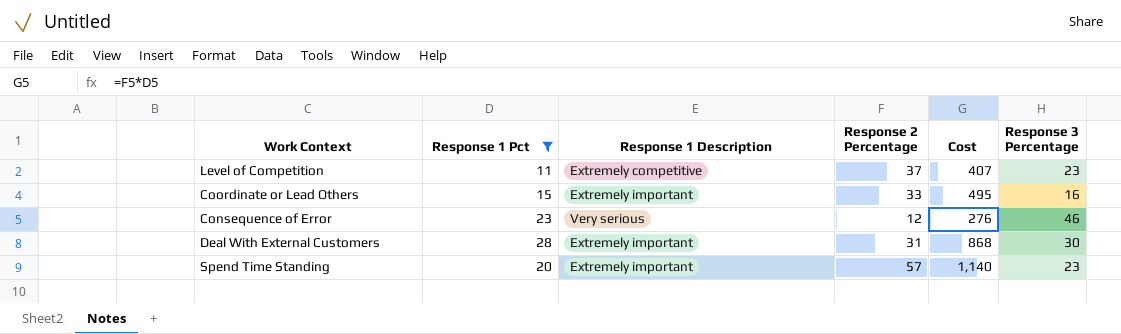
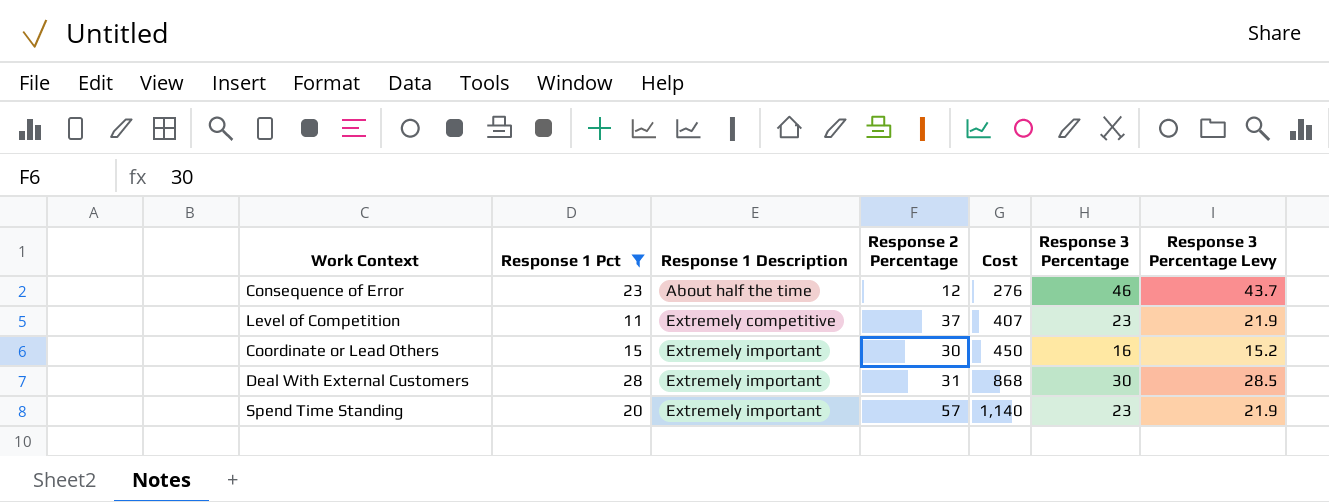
row order: none -> Response 1 Description ascending
column Response 3 Percentage Levy | formula: none -> [Response 3 Percentage] * 0.95
Consequence of Error | Response 1 Description: Very serious -> About half the time
Coordinate or Lead Others | Response 2 Percentage: 33 -> 30
Coordinate or Lead Others | Cost: 495 -> 450

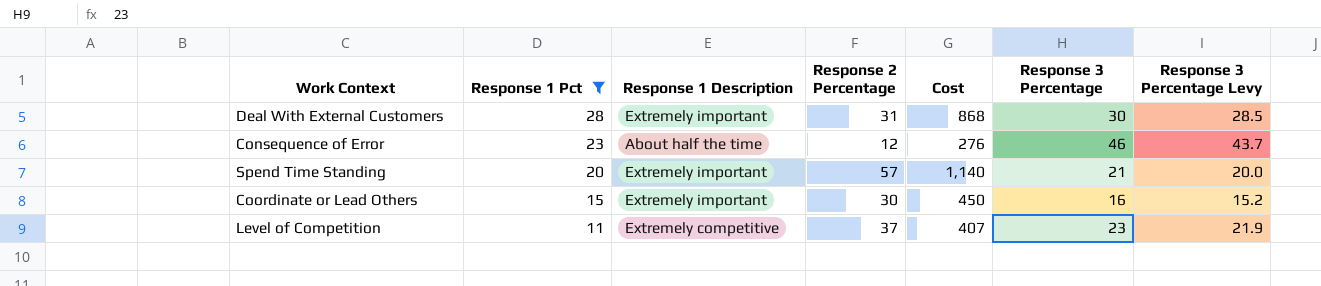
row order: Response 1 Description ascending -> Response 1 Pct descending
Spend Time Standing | Response 3 Percentage: 23 -> 21
Spend Time Standing | Response 3 Percentage Levy: 21.9 -> 20.0

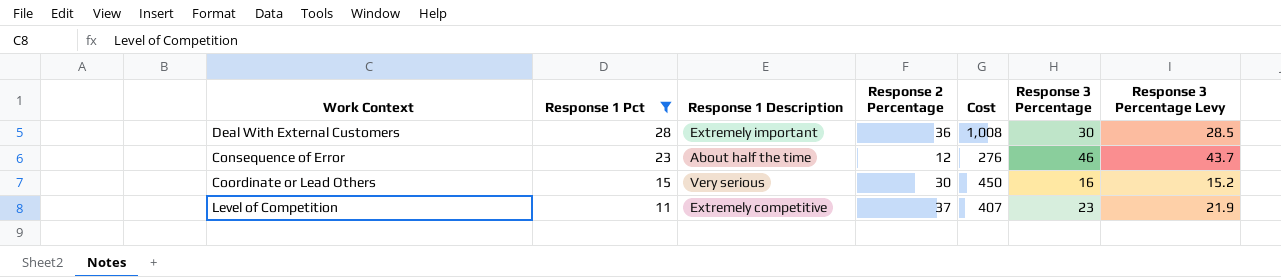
row Spend Time Standing: 20 | Extremely important | 57 | 1,140 | 21 | 20.0 -> none
Deal With External Customers | Response 2 Percentage: 31 -> 36
Deal With External Customers | Cost: 868 -> 1,008
Coordinate or Lead Others | Response 1 Description: Extremely important -> Very serious

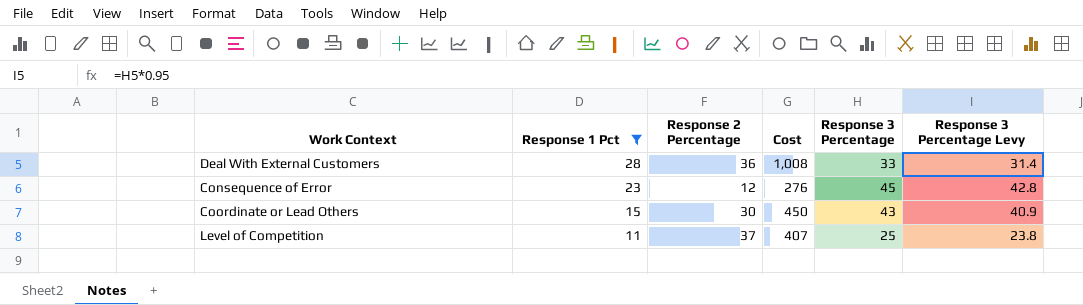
column Response 1 Description | position: 3 -> none
Deal With External Customers | Response 3 Percentage: 30 -> 33
Deal With External Customers | Response 3 Percentage Levy: 28.5 -> 31.4
Consequence of Error | Response 3 Percentage: 46 -> 45
Consequence of Error | Response 3 Percentage Levy: 43.7 -> 42.8
Coordinate or Lead Others | Response 3 Percentage: 16 -> 43
Coordinate or Lead Others | Response 3 Percentage Levy: 15.2 -> 40.9
Level of Competition | Response 3 Percentage: 23 -> 25
Level of Competition | Response 3 Percentage Levy: 21.9 -> 23.8

